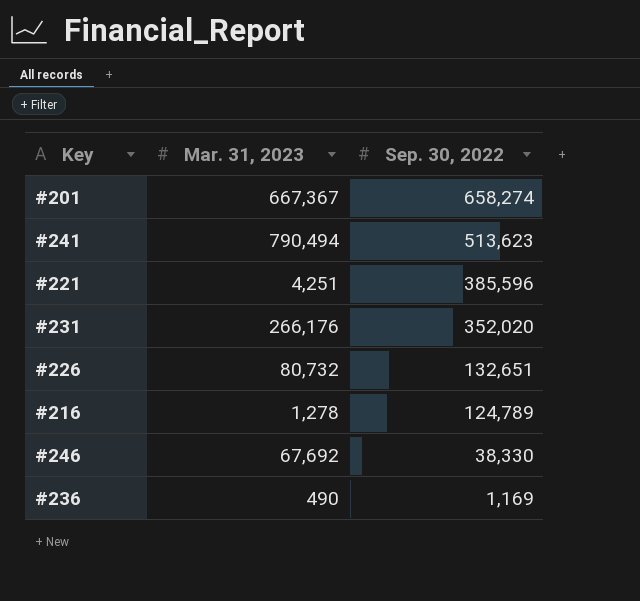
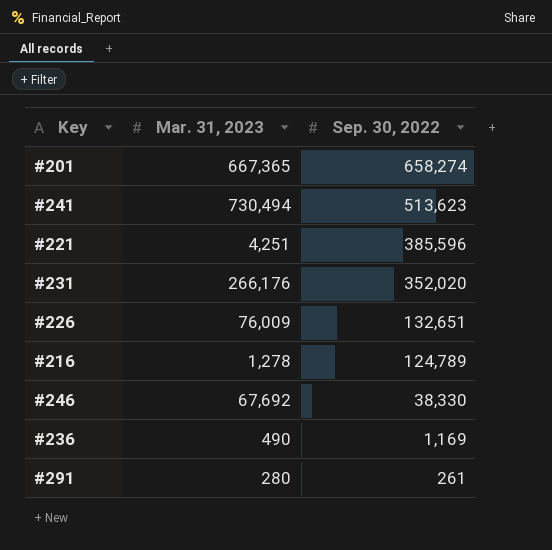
#201 | Mar. 31, 2023: 667,367 -> 667,365
#241 | Mar. 31, 2023: 790,494 -> 730,494
#226 | Mar. 31, 2023: 80,732 -> 76,009
row #291: none -> 280 | 261

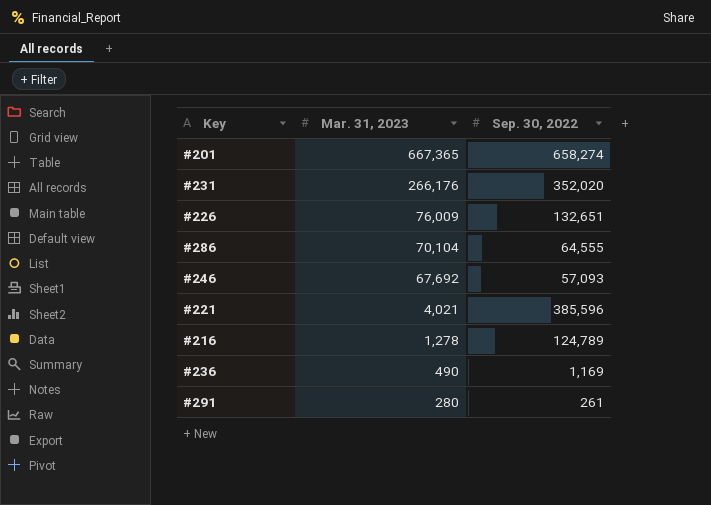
row order: Sep. 30, 2022 descending -> Mar. 31, 2023 descending
row #241: 730,494 | 513,623 -> none
row #286: none -> 70,104 | 64,555
#246 | Sep. 30, 2022: 38,330 -> 57,093
#221 | Mar. 31, 2023: 4,251 -> 4,021

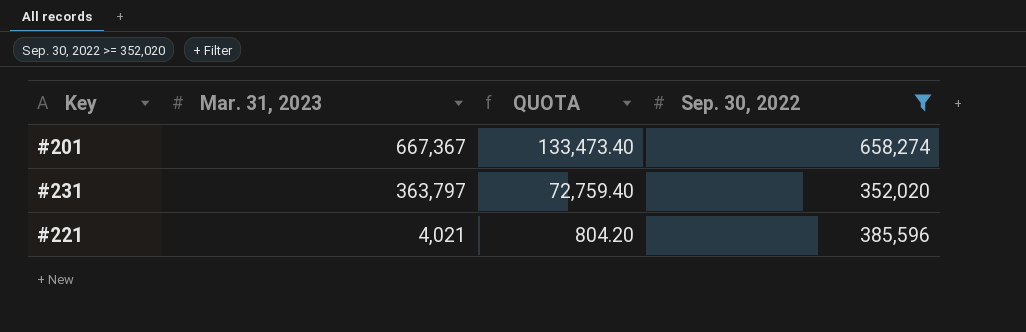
filter: none -> Sep. 30, 2022 >= 352,020
column QUOTA | formula: none -> [Mar. 31, 2023] * 0.2
#201 | Mar. 31, 2023: 667,365 -> 667,367
#231 | Mar. 31, 2023: 266,176 -> 363,797

